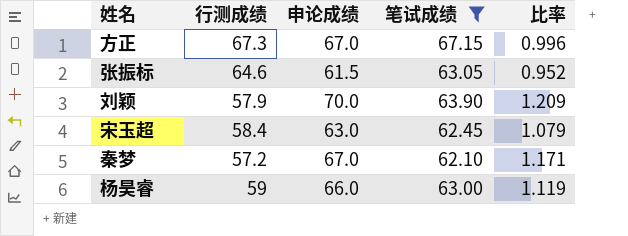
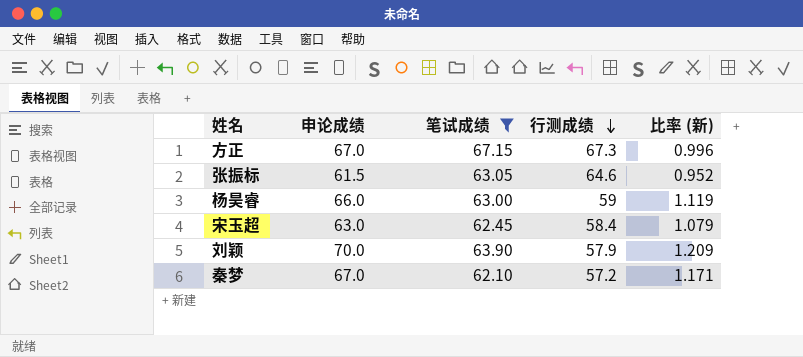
row order: none -> 行测成绩 descending
column 行测成绩 | position: 2 -> 4
column name: 比率 -> 比率 (新)

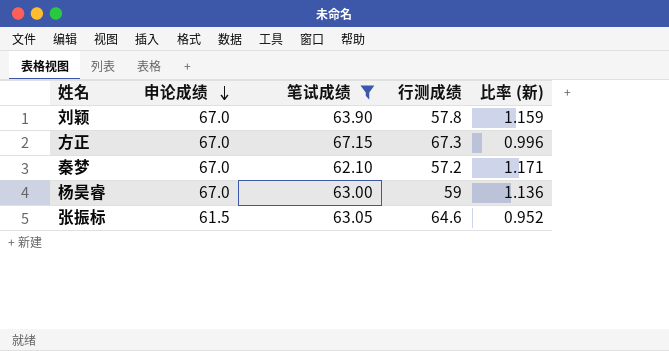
row order: 行测成绩 descending -> 申论成绩 descending
row 宋玉超: 63.0 | 62.45 | 58.4 | 1.079 -> none
刘颖 | 申论成绩: 70.0 -> 67.0
刘颖 | 行测成绩: 57.9 -> 57.8
刘颖 | 比率 (新): 1.209 -> 1.159
杨昊睿 | 申论成绩: 66.0 -> 67.0
杨昊睿 | 比率 (新): 1.119 -> 1.136

